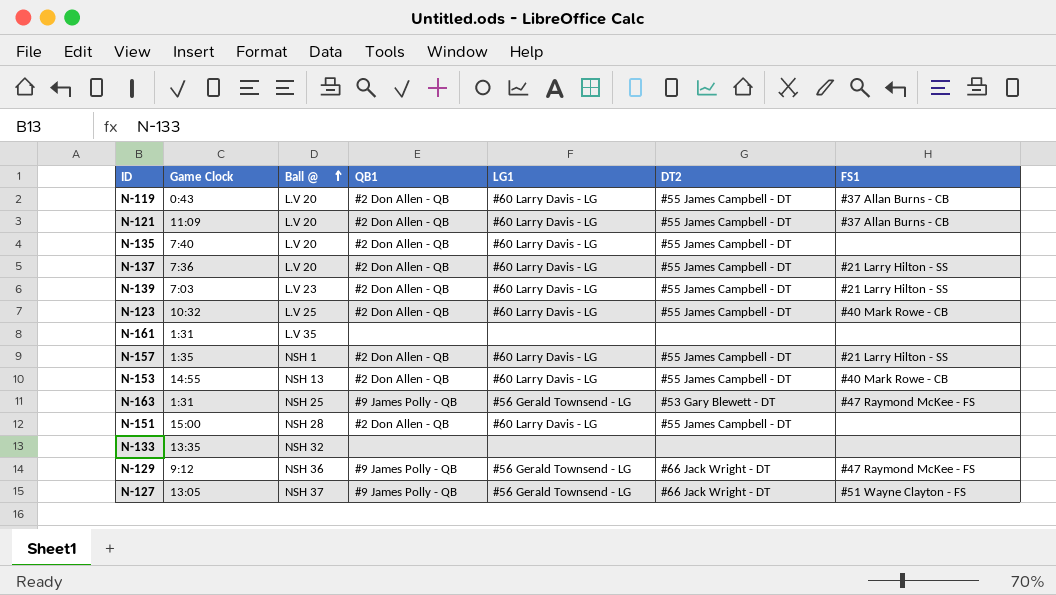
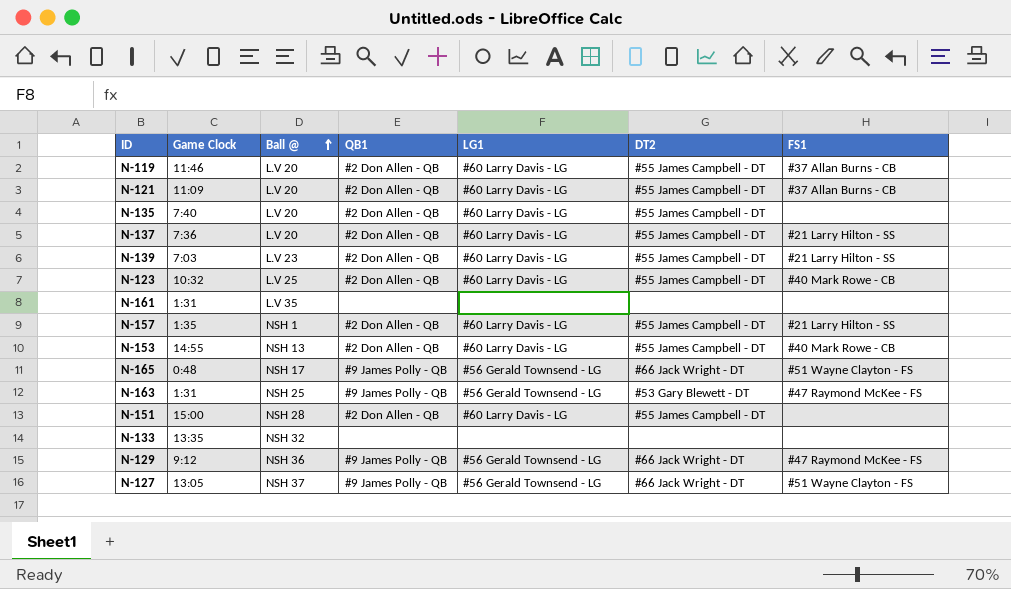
N-119 | Game Clock: 0:43 -> 11:46
row N-165: none -> 0:48 | NSH 17 | #9 James Polly - QB | #56 Gerald Townsend - LG | #66 Jack Wright - DT | #51 Wayne Clayton - FS

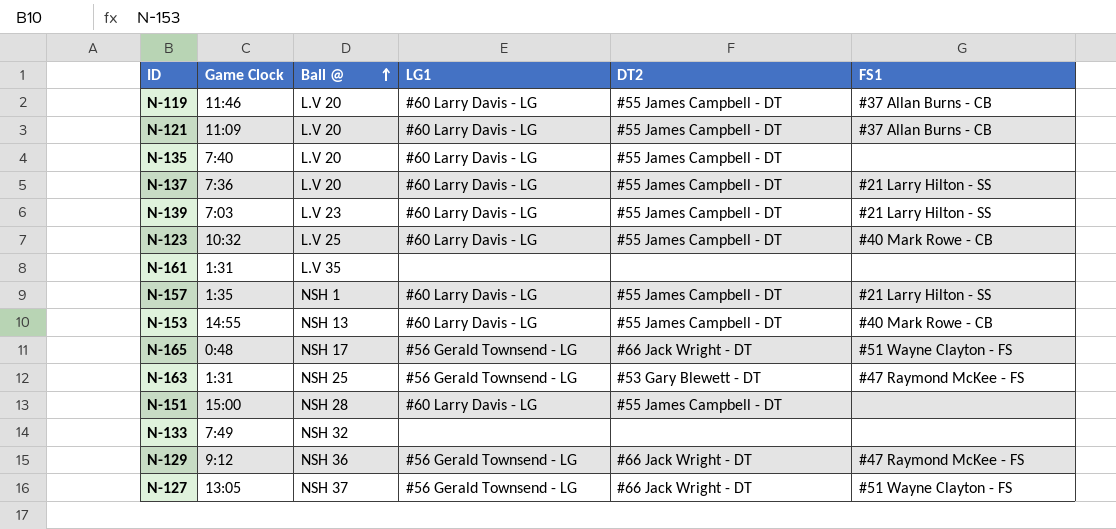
column QB1 | position: 4 -> none
N-133 | Game Clock: 13:35 -> 7:49

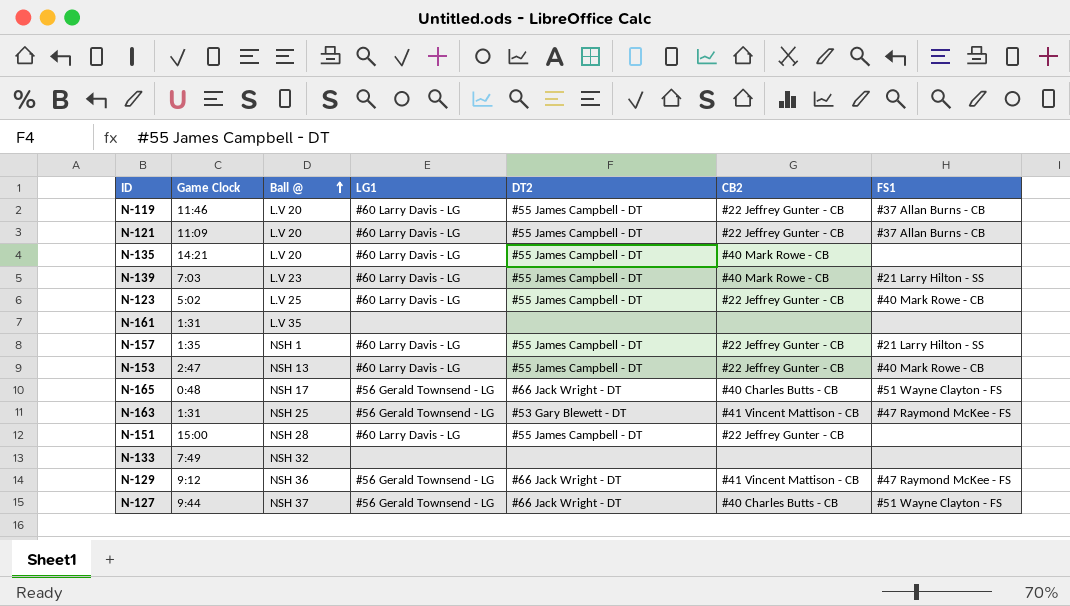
column CB2 | position: none -> 6
row N-137: 7:36 | L.V 20 | #60 Larry Davis - LG | #55 James Campbell - DT | #21 Larry Hilton - SS -> none
N-135 | Game Clock: 7:40 -> 14:21
N-123 | Game Clock: 10:32 -> 5:02
N-153 | Game Clock: 14:55 -> 2:47
N-127 | Game Clock: 13:05 -> 9:44

